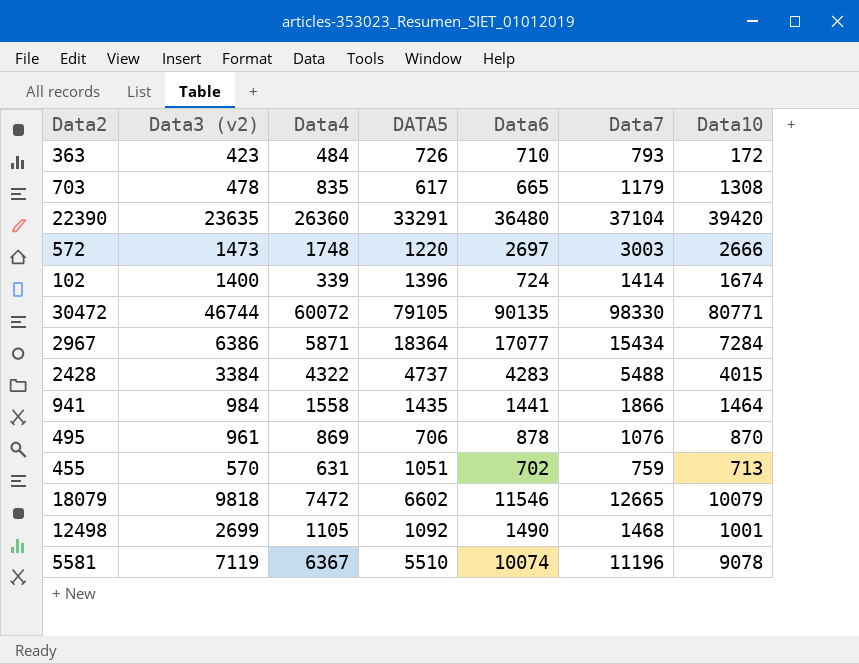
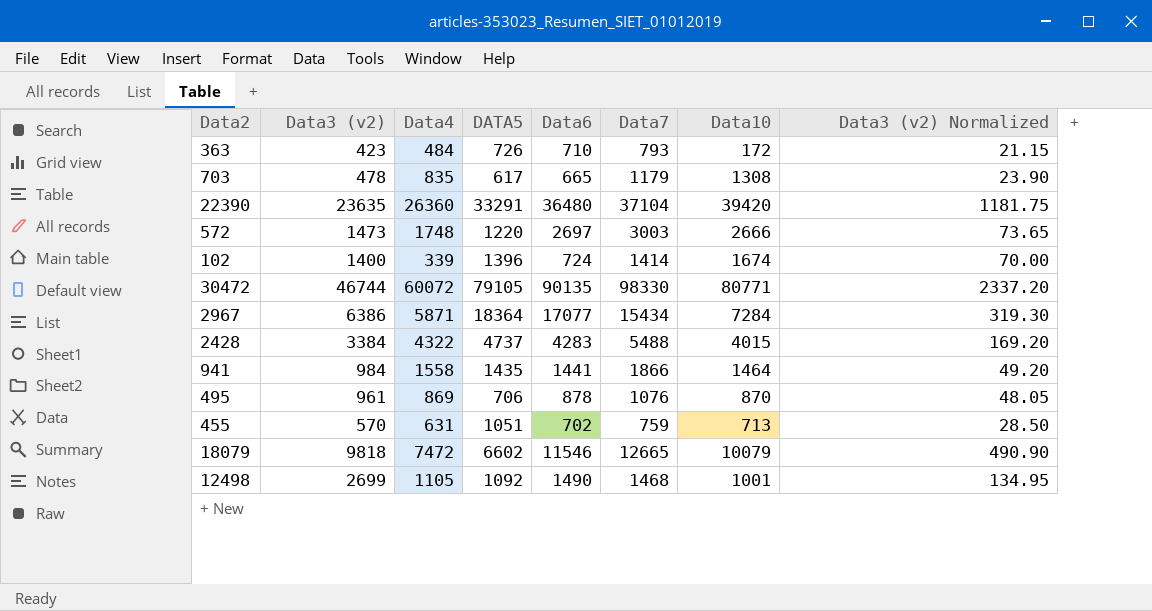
column Data3 (v2) Normalized | formula: none -> [Data3 (v2)] * 0.05
row 5581: 7119 | 6367 | 5510 | 10074 | 11196 | 9078 -> none

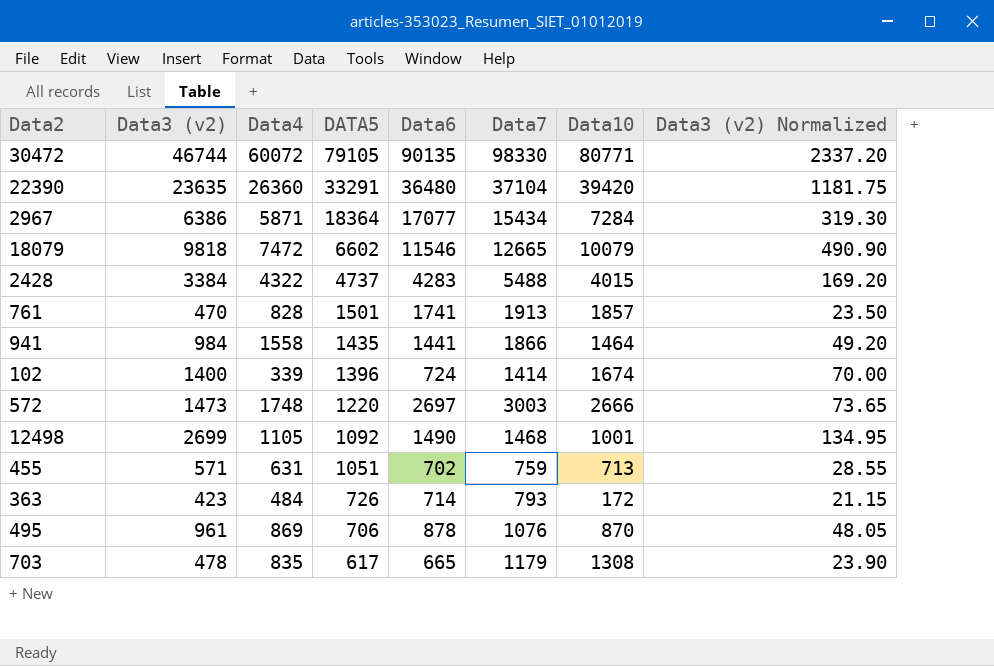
row order: none -> DATA5 descending
row 761: none -> 470 | 828 | 1501 | 1741 | 1913 | 1857 | 23.50
455 | Data3 (v2): 570 -> 571
455 | Data3 (v2) Normalized: 28.50 -> 28.55
363 | Data6: 710 -> 714

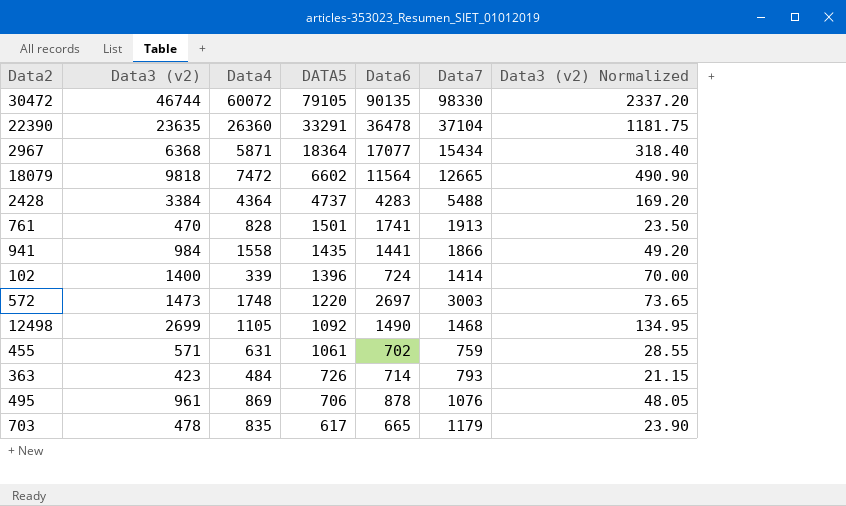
column Data10 | position: 7 -> none
22390 | Data6: 36480 -> 36478
2967 | Data3 (v2): 6386 -> 6368
2967 | Data3 (v2) Normalized: 319.30 -> 318.40
18079 | Data6: 11546 -> 11564
2428 | Data4: 4322 -> 4364
455 | DATA5: 1051 -> 1061

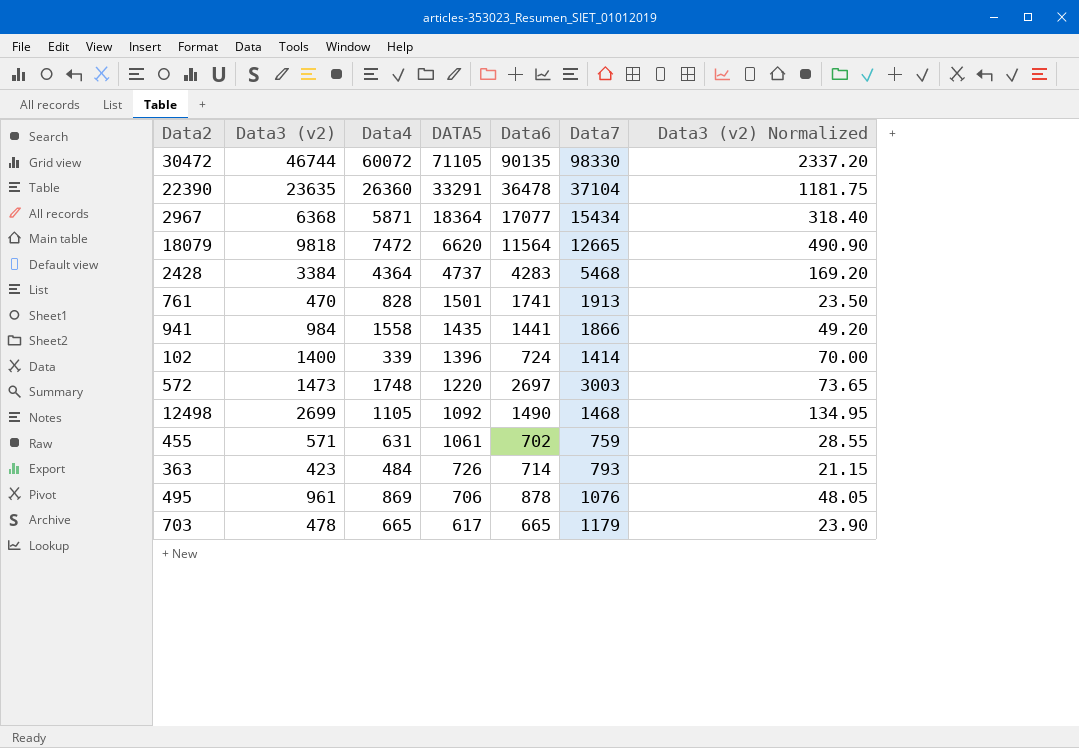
30472 | DATA5: 79105 -> 71105
18079 | DATA5: 6602 -> 6620
2428 | Data7: 5488 -> 5468
703 | Data4: 835 -> 665

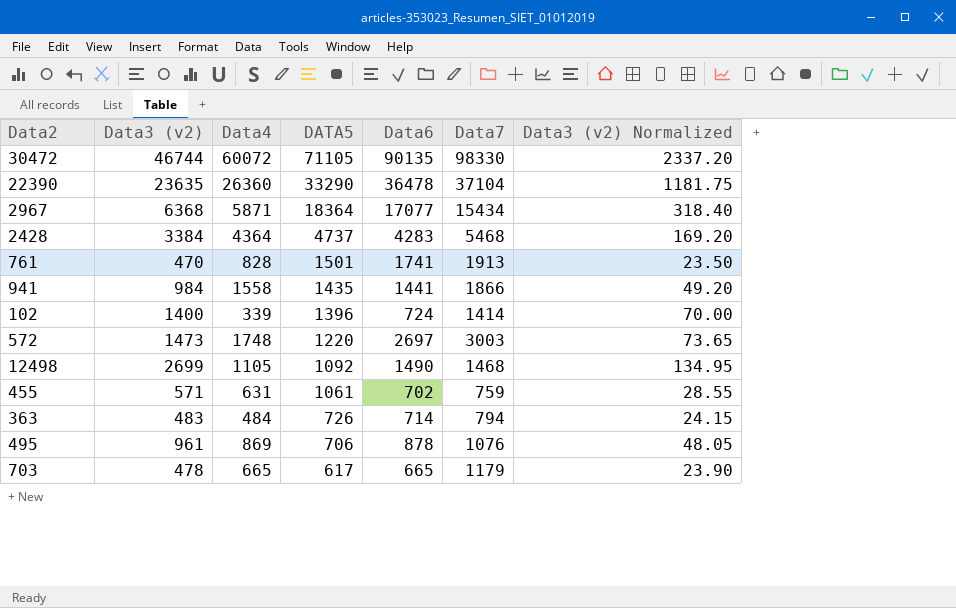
row 18079: 9818 | 7472 | 6620 | 11564 | 12665 | 490.90 -> none
22390 | DATA5: 33291 -> 33290
363 | Data3 (v2): 423 -> 483
363 | Data7: 793 -> 794
363 | Data3 (v2) Normalized: 21.15 -> 24.15

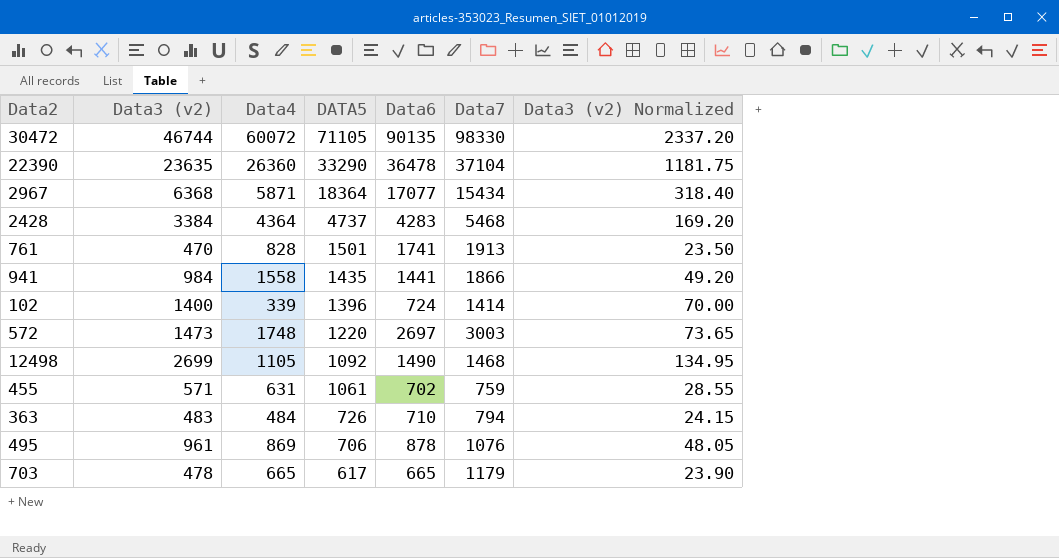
363 | Data6: 714 -> 710

